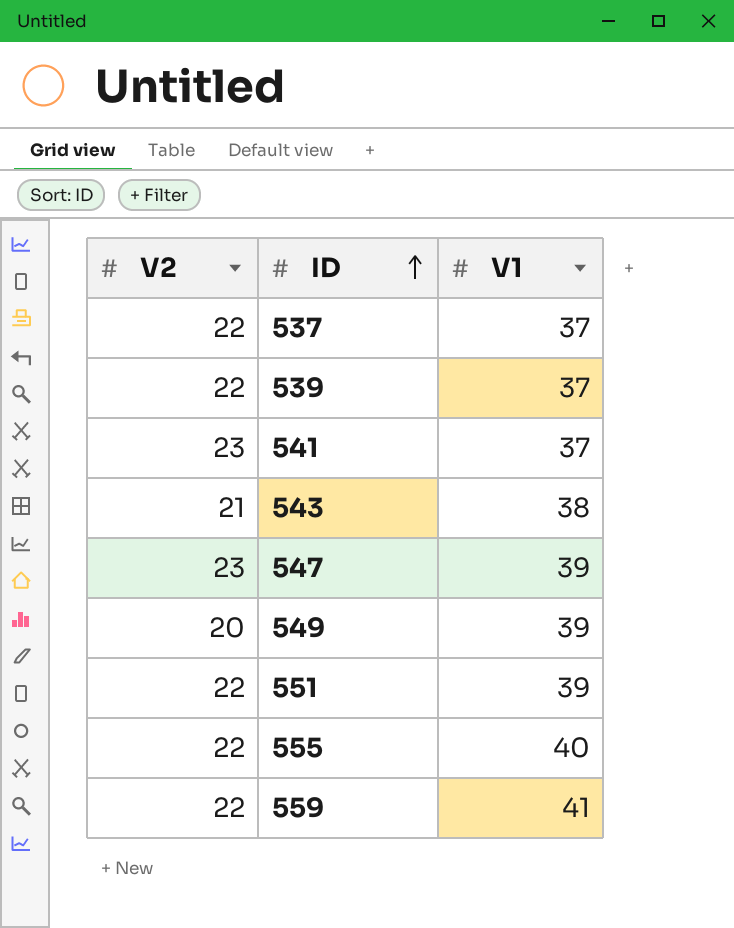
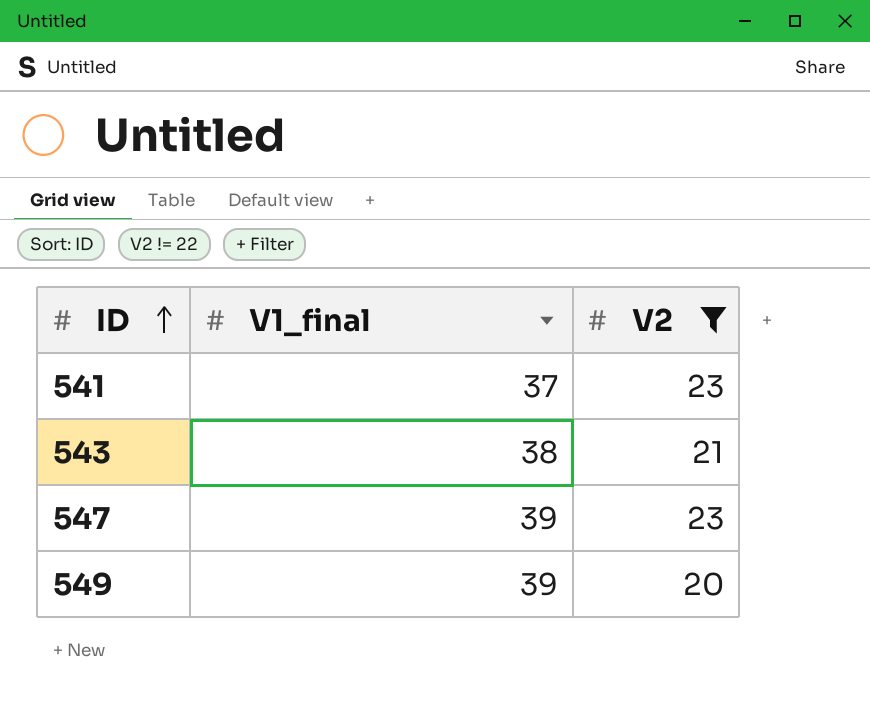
filter: none -> V2 != 22
column name: V1 -> V1_final
column V2 | position: 1 -> 3

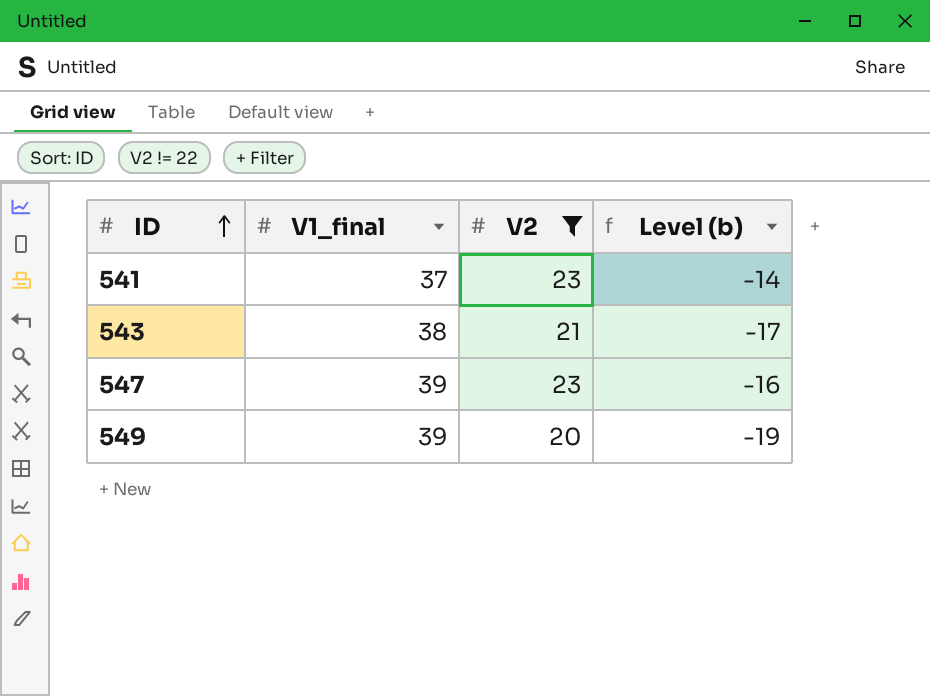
column Level (b) | formula: none -> [V2] - [V1_final]

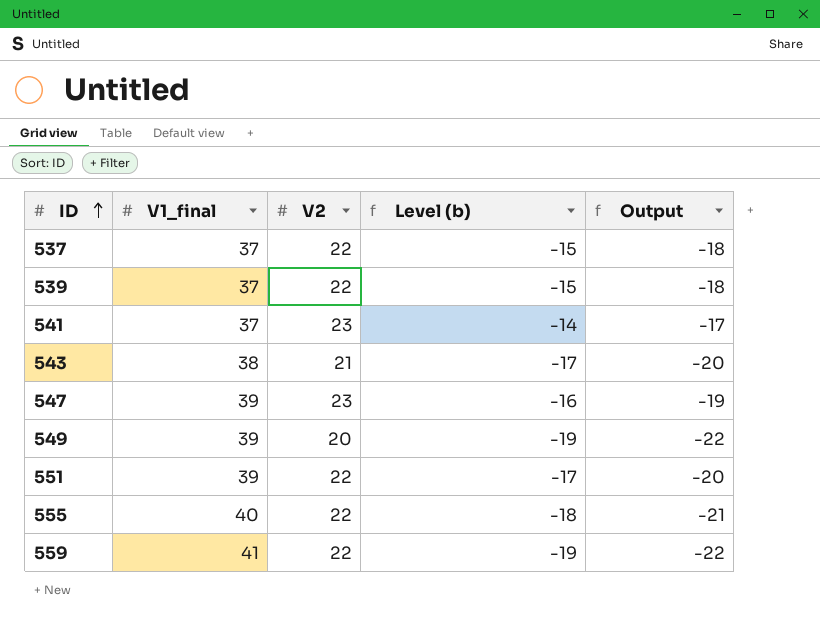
filter: V2 != 22 -> none
column Output | formula: none -> [Level (b)] - 3

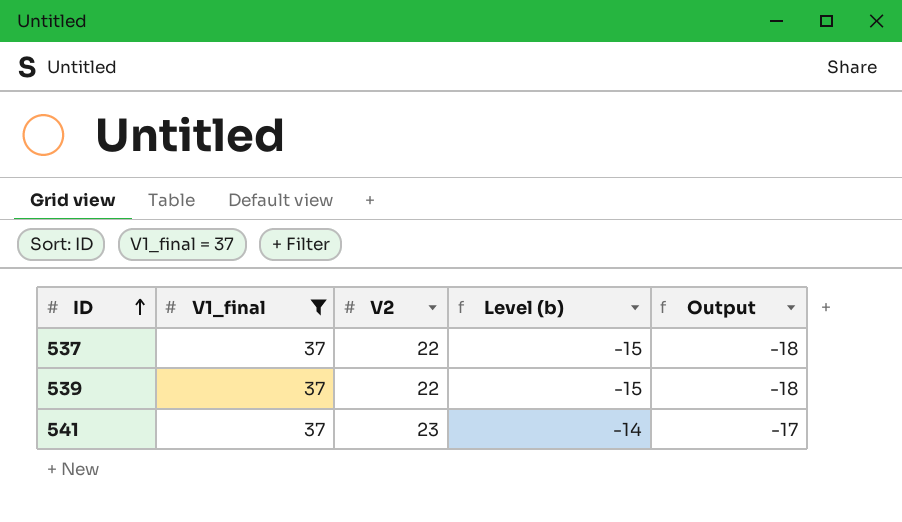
filter: none -> V1_final = 37

